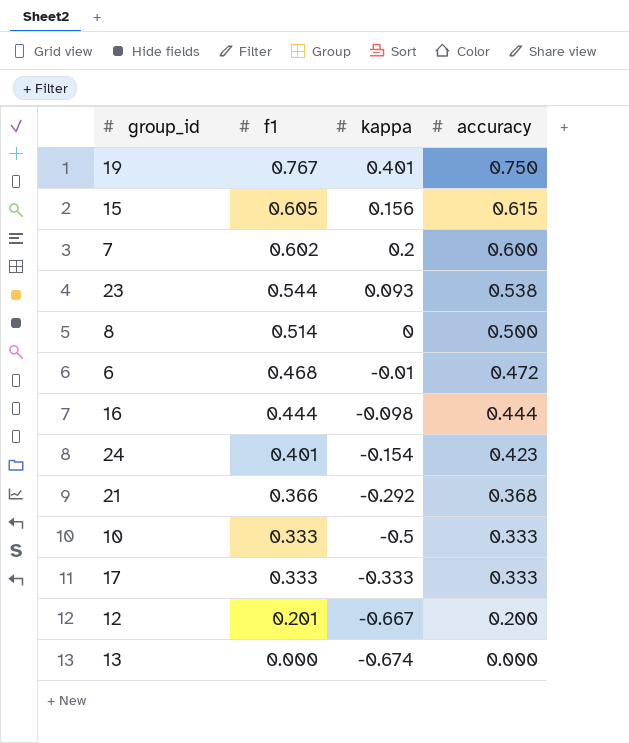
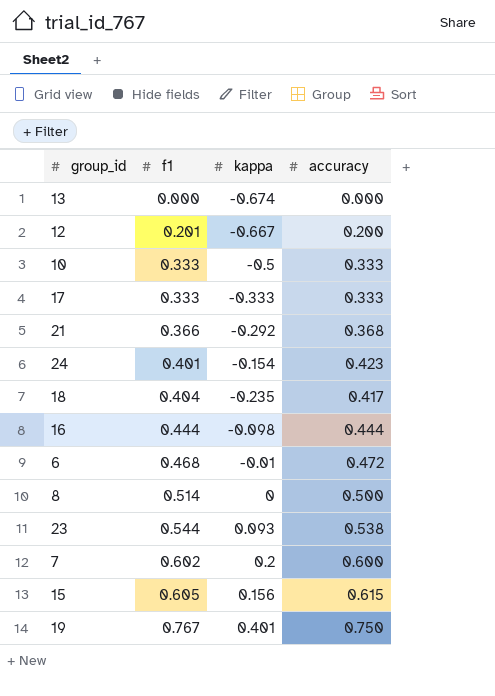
row order: f1 descending -> f1 ascending
row 18: none -> 0.404 | -0.235 | 0.417

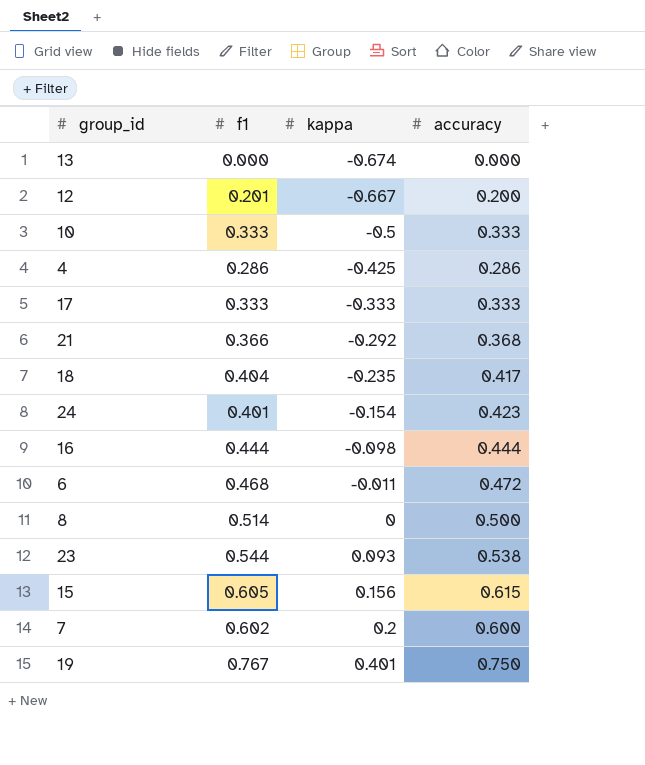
row order: f1 ascending -> kappa ascending
row 4: none -> 0.286 | -0.425 | 0.286
6 | kappa: -0.01 -> -0.011

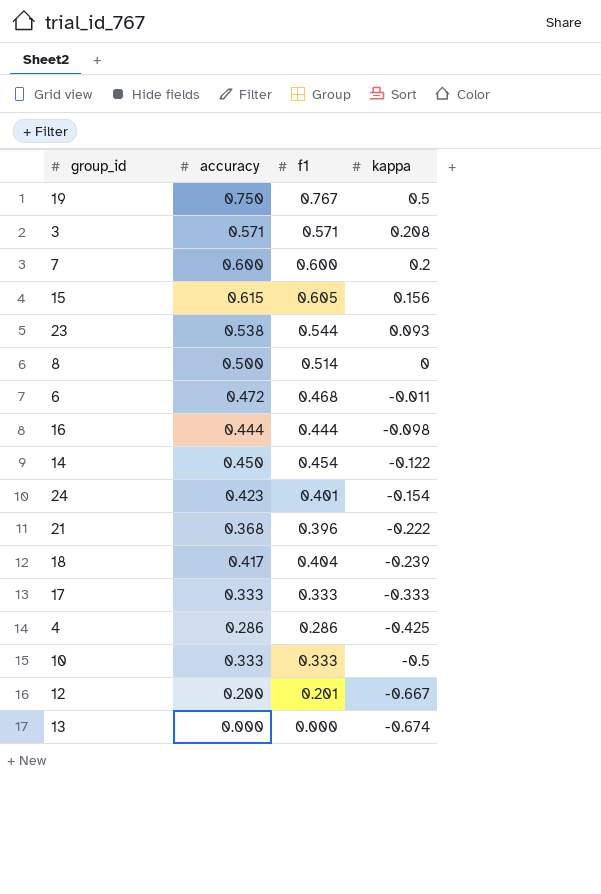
row order: kappa ascending -> kappa descending
column accuracy | position: 4 -> 2
19 | kappa: 0.401 -> 0.5
row 3: none -> 0.571 | 0.571 | 0.208
7 | f1: 0.602 -> 0.600
row 14: none -> 0.450 | 0.454 | -0.122
21 | f1: 0.366 -> 0.396
21 | kappa: -0.292 -> -0.222
18 | kappa: -0.235 -> -0.239

